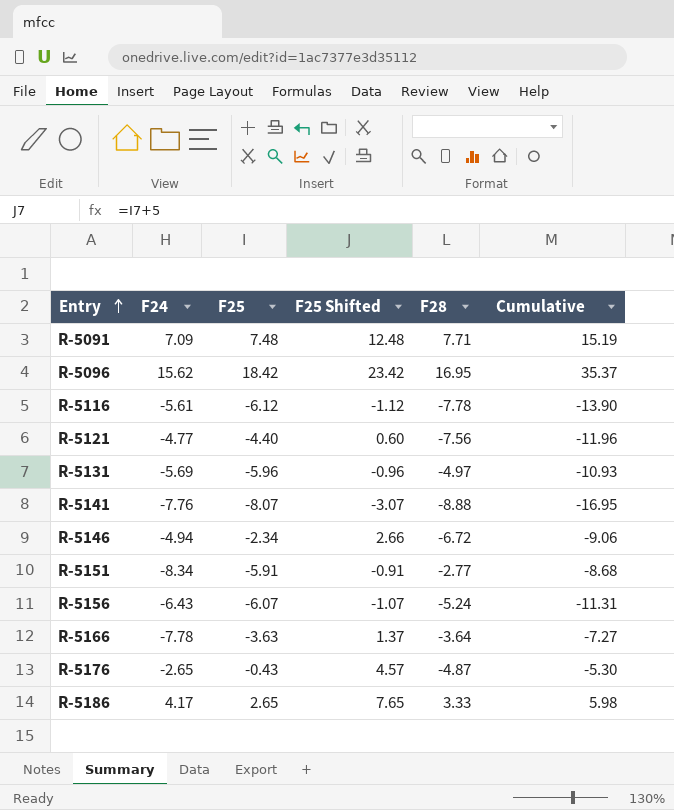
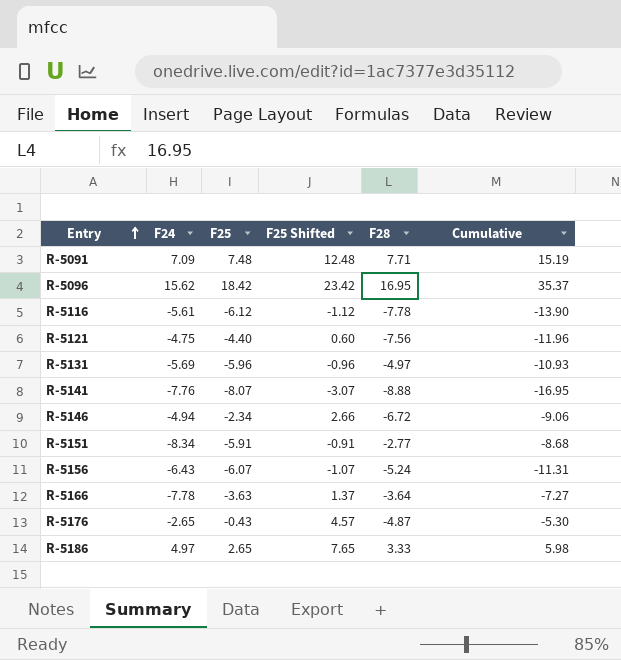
R-5121 | F24: -4.77 -> -4.75
R-5186 | F24: 4.17 -> 4.97

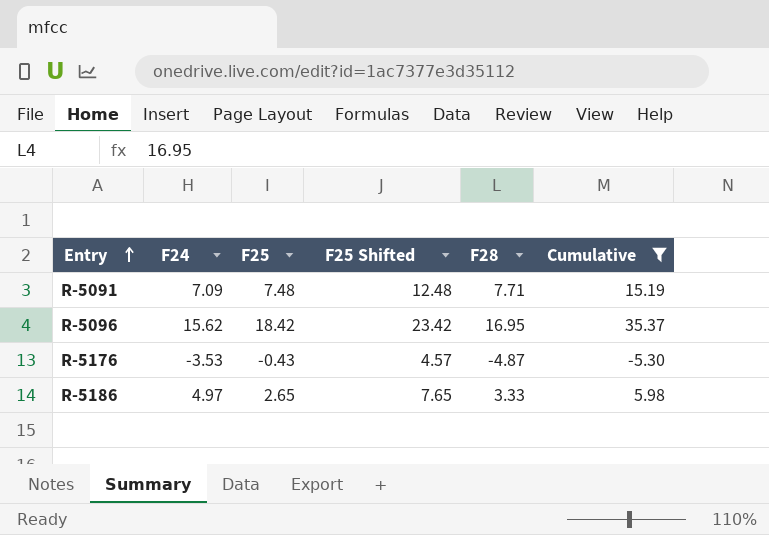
filter: none -> Cumulative >= -5.30
R-5176 | F24: -2.65 -> -3.53

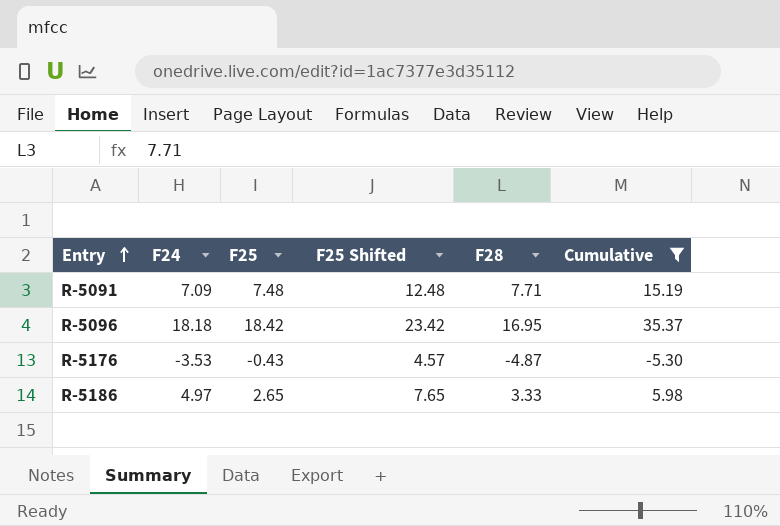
R-5096 | F24: 15.62 -> 18.18

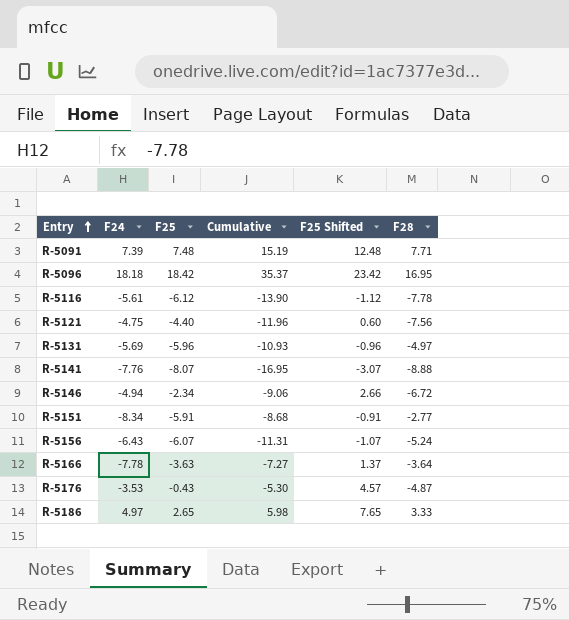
filter: Cumulative >= -5.30 -> none
column Cumulative | position: 6 -> 4
R-5091 | F24: 7.09 -> 7.39

